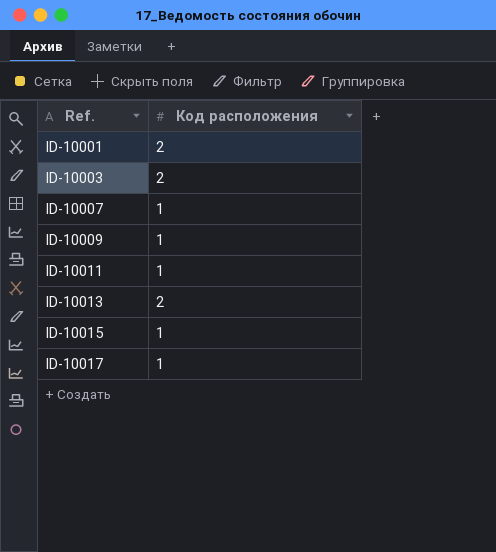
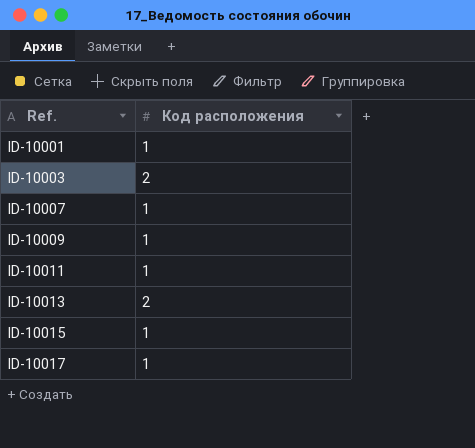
ID-10001 | Код расположения: 2 -> 1

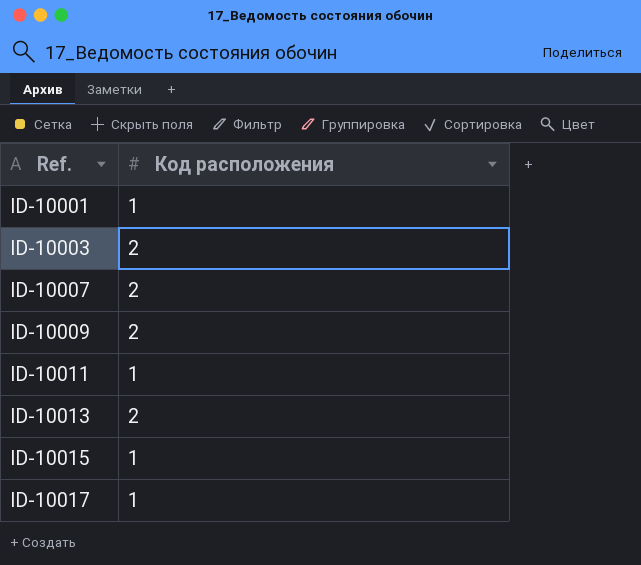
ID-10007 | Код расположения: 1 -> 2
ID-10009 | Код расположения: 1 -> 2

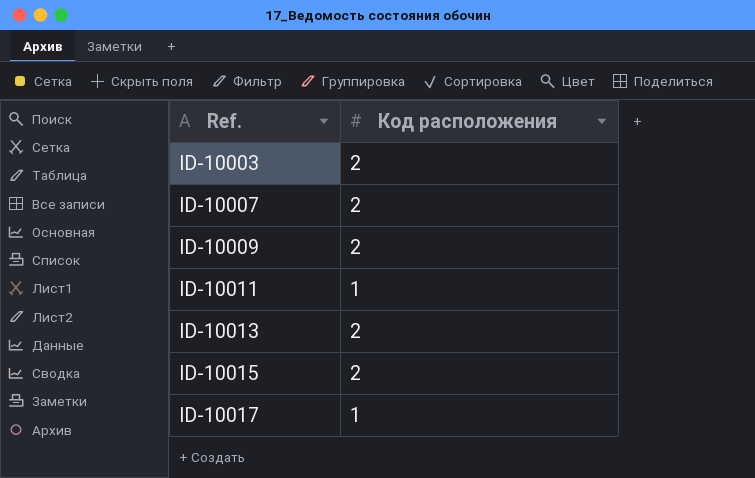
row ID-10001: 1 -> none
ID-10015 | Код расположения: 1 -> 2

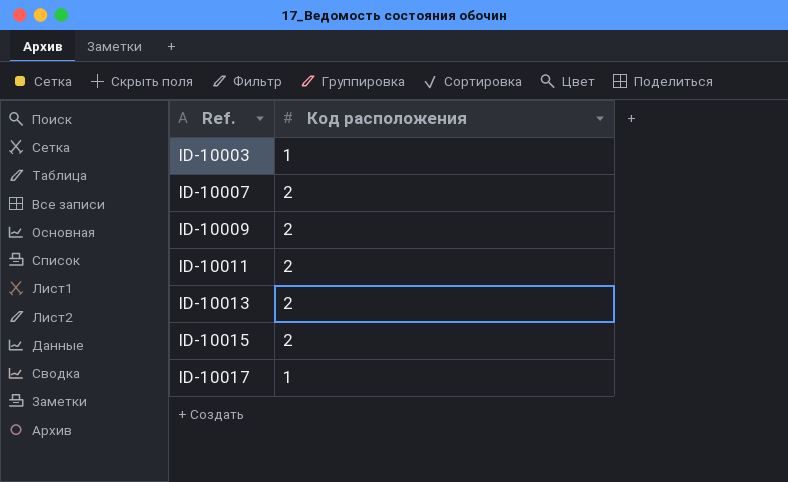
ID-10003 | Код расположения: 2 -> 1
ID-10011 | Код расположения: 1 -> 2

